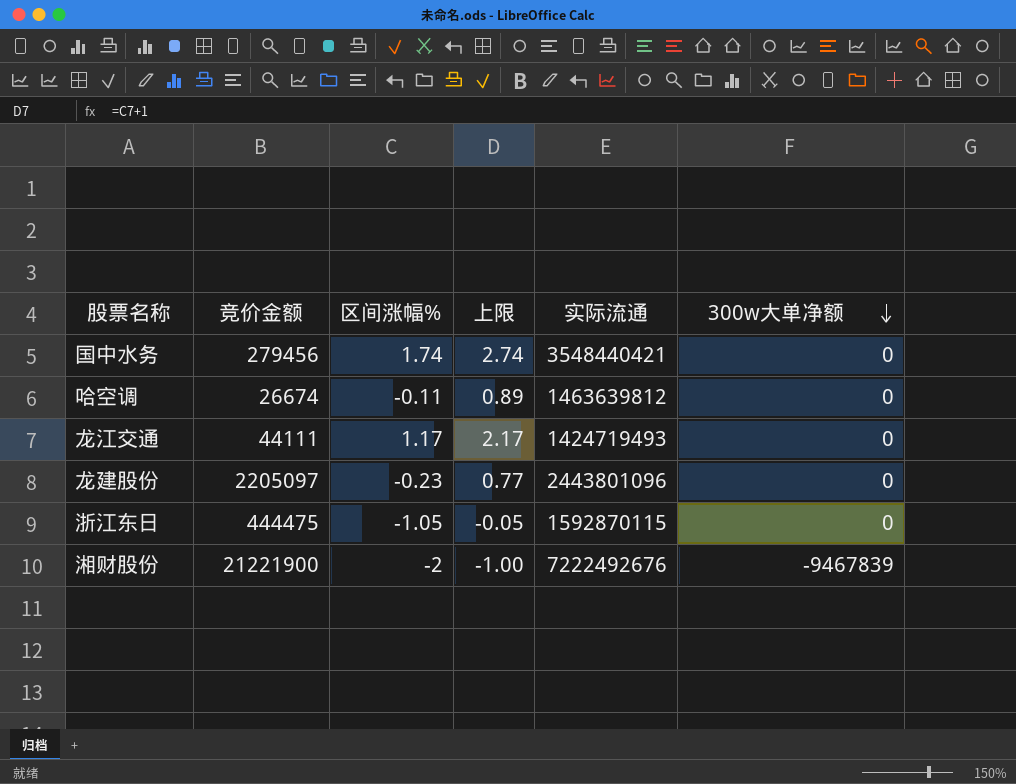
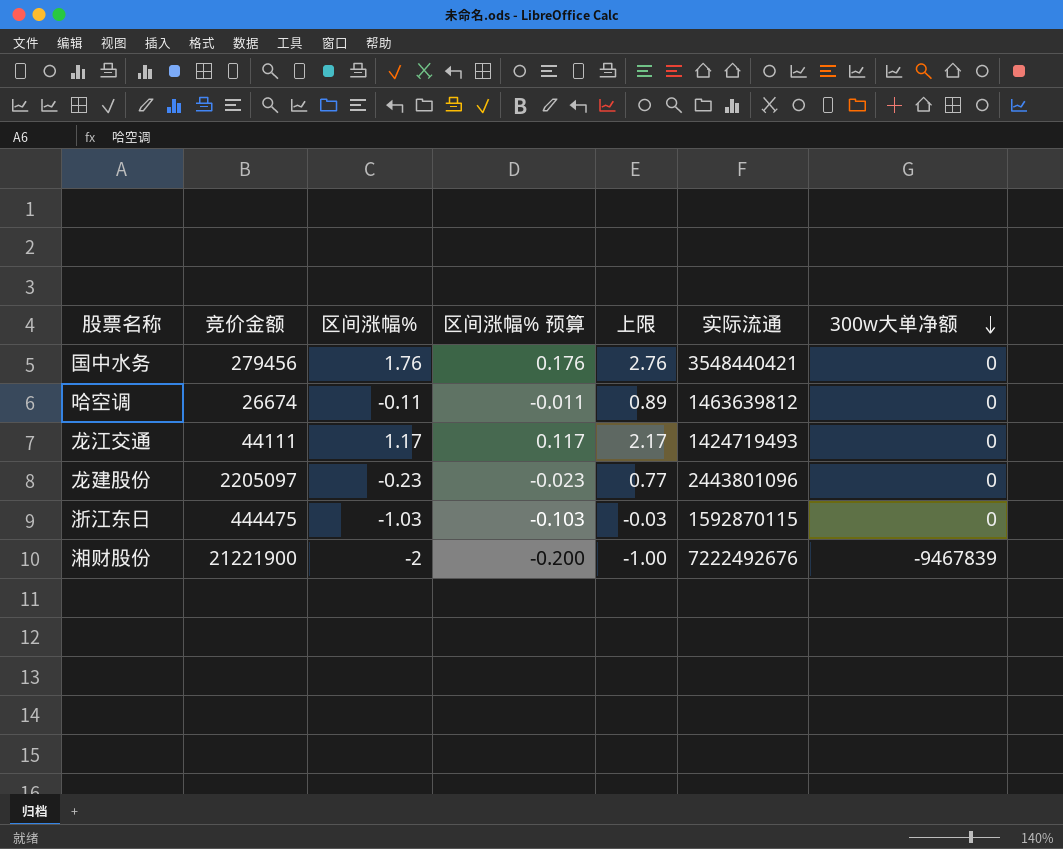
column 区间涨幅% 预算 | formula: none -> [区间涨幅%] * 0.1
国中水务 | 区间涨幅%: 1.74 -> 1.76
国中水务 | 上限: 2.74 -> 2.76
浙江东日 | 区间涨幅%: -1.05 -> -1.03
浙江东日 | 上限: -0.05 -> -0.03

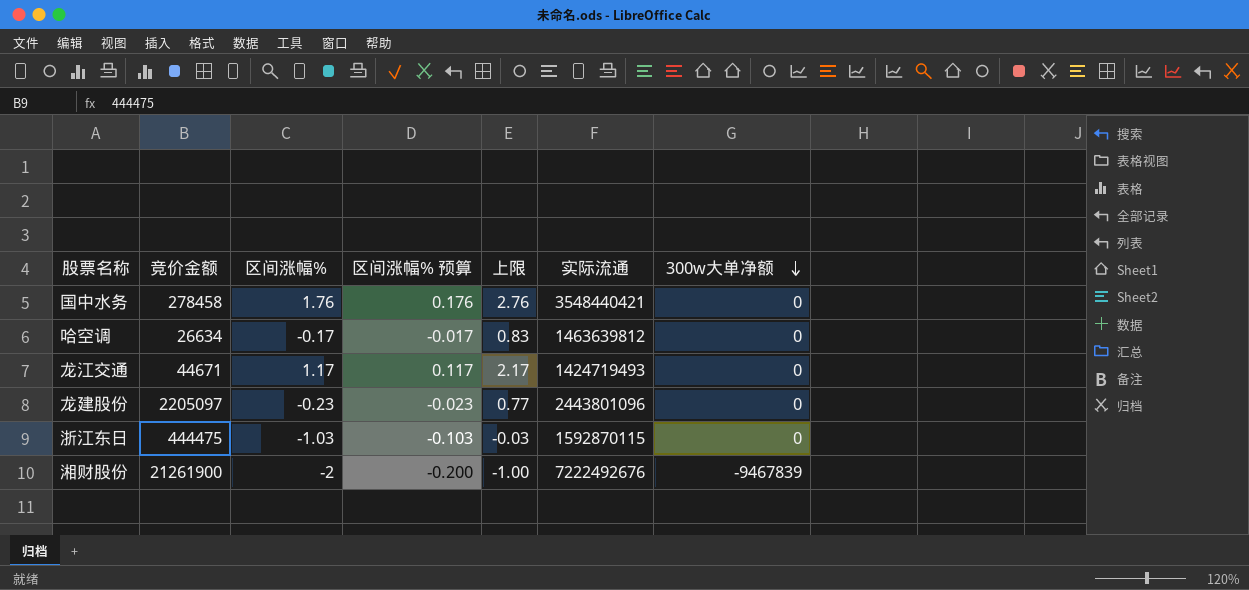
国中水务 | 竞价金额: 279456 -> 278458
哈空调 | 竞价金额: 26674 -> 26634
哈空调 | 区间涨幅%: -0.11 -> -0.17
哈空调 | 区间涨幅% 预算: -0.011 -> -0.017
哈空调 | 上限: 0.89 -> 0.83
龙江交通 | 竞价金额: 44111 -> 44671
湘财股份 | 竞价金额: 21221900 -> 21261900

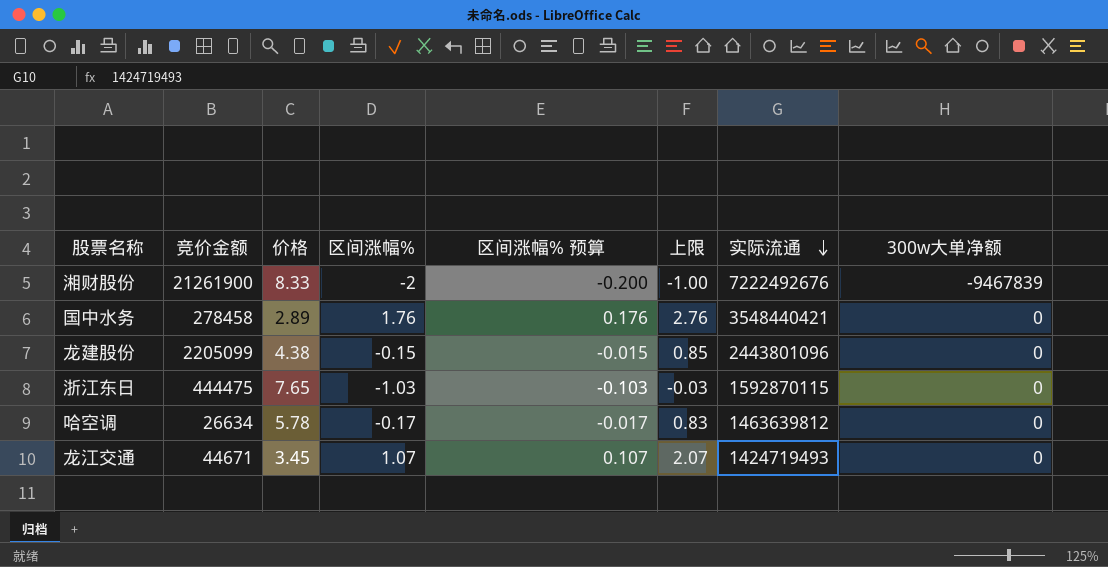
row order: 300w大单净额 descending -> 实际流通 descending
column 价格 | position: none -> 3
龙建股份 | 竞价金额: 2205097 -> 2205099
龙建股份 | 区间涨幅%: -0.23 -> -0.15
龙建股份 | 区间涨幅% 预算: -0.023 -> -0.015
龙建股份 | 上限: 0.77 -> 0.85
龙江交通 | 区间涨幅%: 1.17 -> 1.07
龙江交通 | 区间涨幅% 预算: 0.117 -> 0.107
龙江交通 | 上限: 2.17 -> 2.07

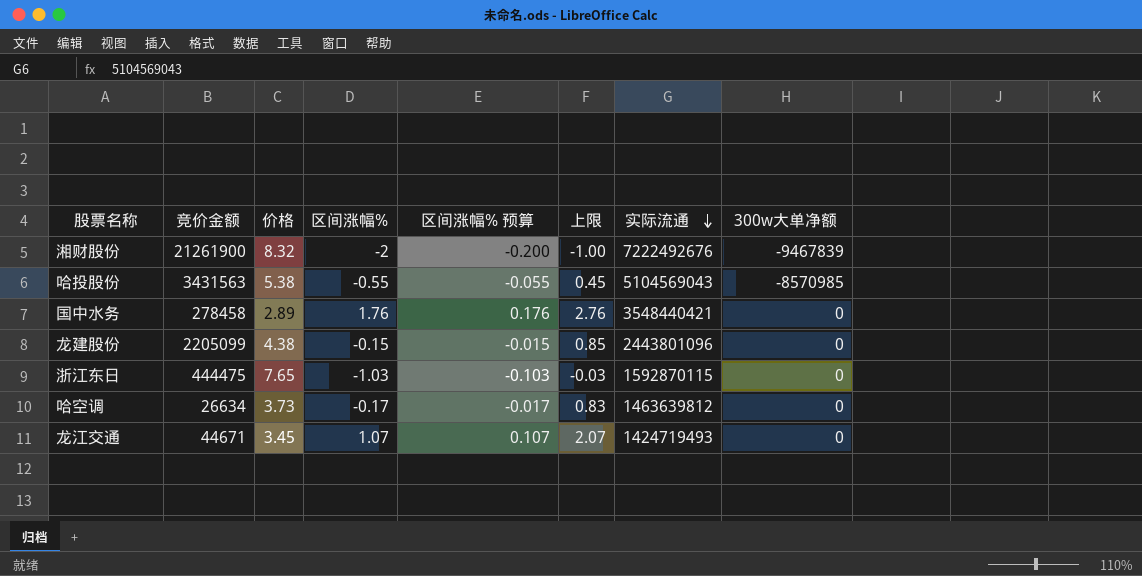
湘财股份 | 价格: 8.33 -> 8.32
row 哈投股份: none -> 3431563 | 5.38 | -0.55 | -0.055 | 0.45 | 5104569043 | -8570985
哈空调 | 价格: 5.78 -> 3.73

